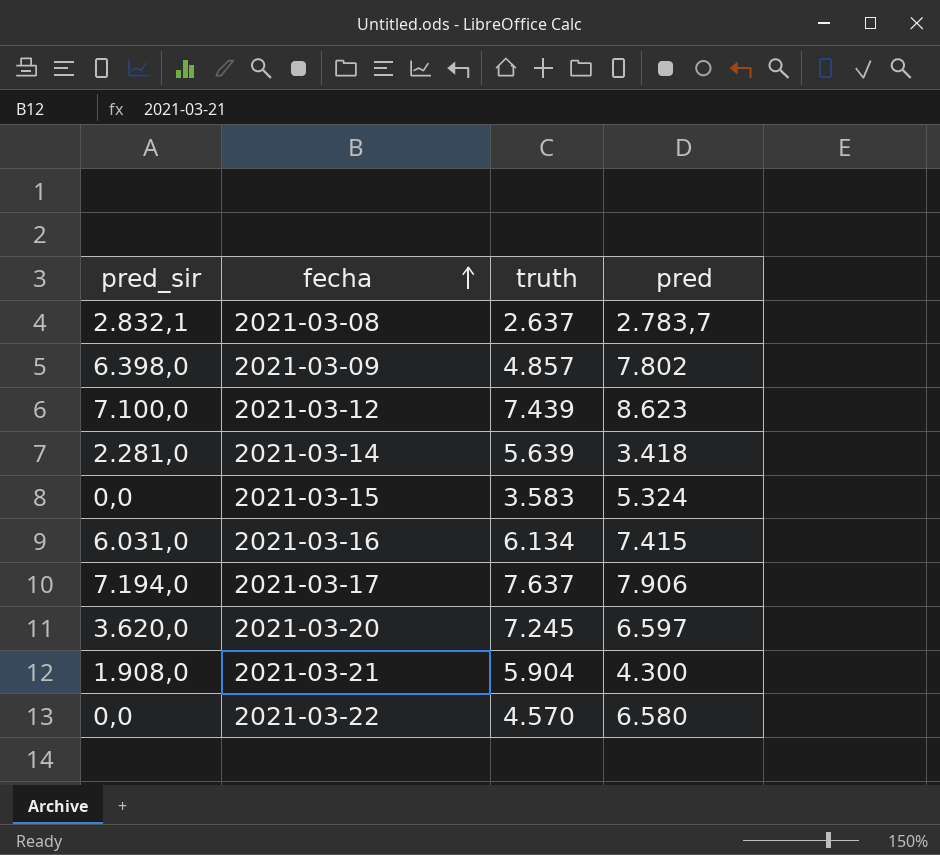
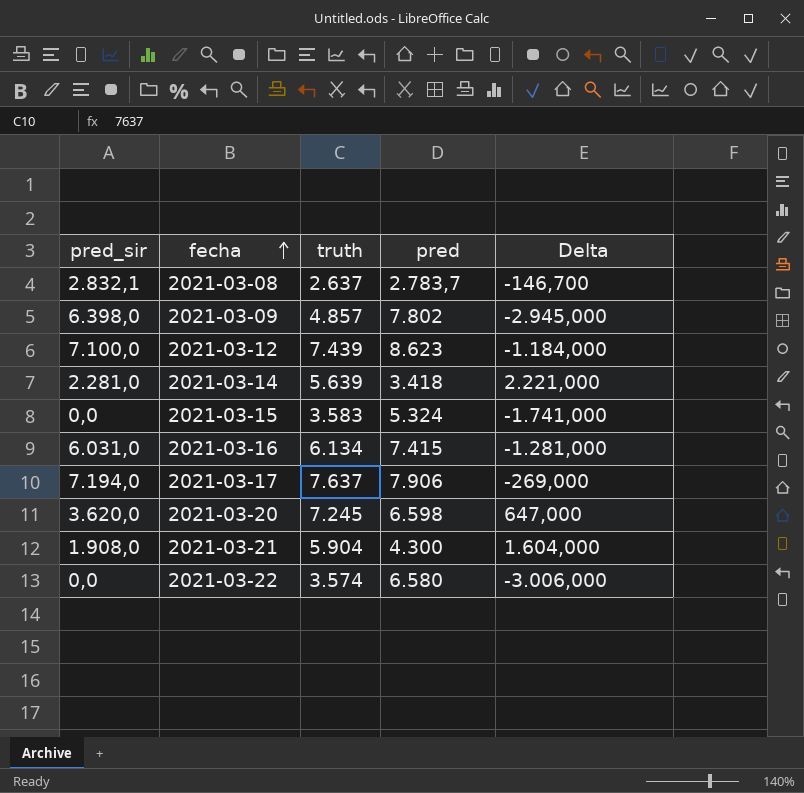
column Delta | formula: none -> [truth] - [pred]
2021-03-20 | pred: 6.597 -> 6.598
2021-03-22 | truth: 4.570 -> 3.574

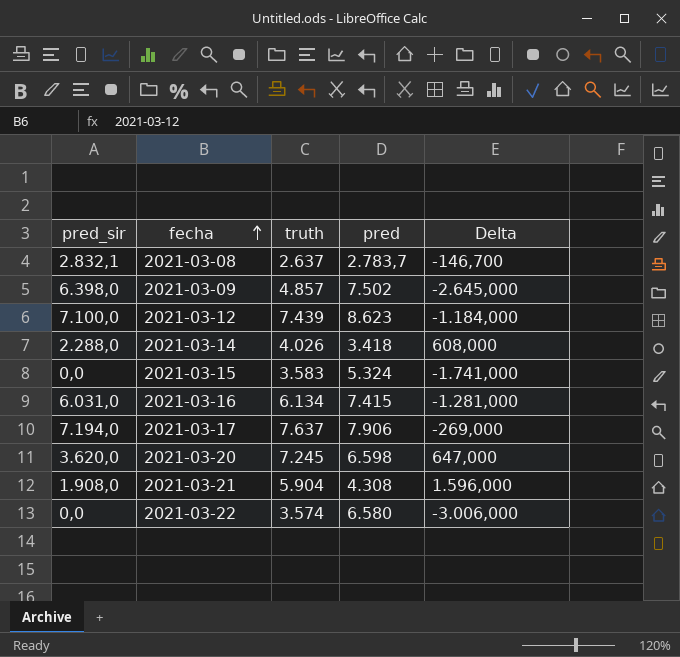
2021-03-09 | pred: 7.802 -> 7.502
2021-03-09 | Delta: -2.945,000 -> -2.645,000
2021-03-14 | pred_sir: 2.281,0 -> 2.288,0
2021-03-14 | truth: 5.639 -> 4.026
2021-03-14 | Delta: 2.221,000 -> 608,000
2021-03-21 | pred: 4.300 -> 4.308
2021-03-21 | Delta: 1.604,000 -> 1.596,000

